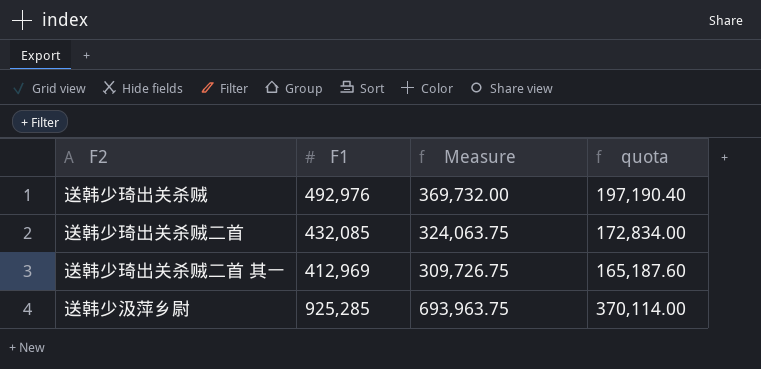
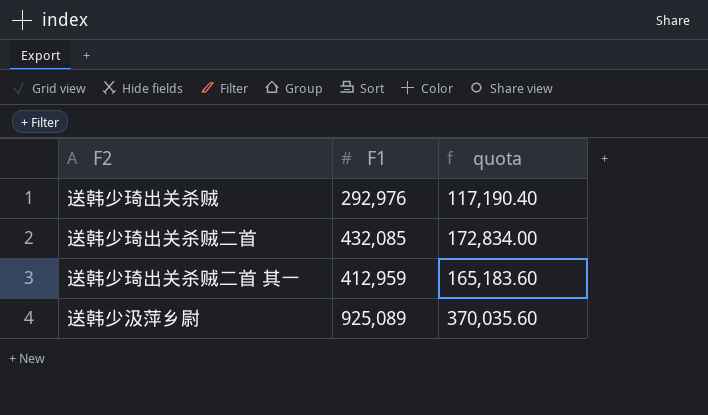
column Measure | formula: [F1] * 0.75 -> none
送韩少琦出关杀贼 | F1: 492,976 -> 292,976
送韩少琦出关杀贼 | quota: 197,190.40 -> 117,190.40
送韩少琦出关杀贼二首 其一 | F1: 412,969 -> 412,959
送韩少琦出关杀贼二首 其一 | quota: 165,187.60 -> 165,183.60
送韩少汲萍乡尉 | F1: 925,285 -> 925,089
送韩少汲萍乡尉 | quota: 370,114.00 -> 370,035.60

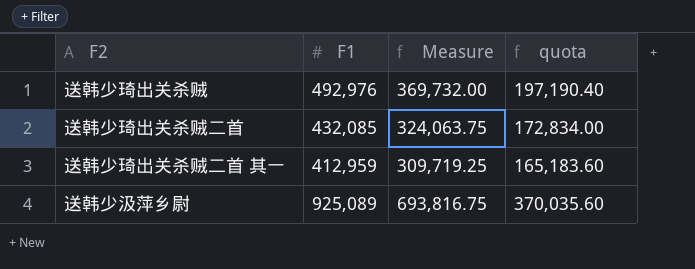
column Measure | formula: none -> [F1] * 0.75
送韩少琦出关杀贼 | F1: 292,976 -> 492,976
送韩少琦出关杀贼 | quota: 117,190.40 -> 197,190.40

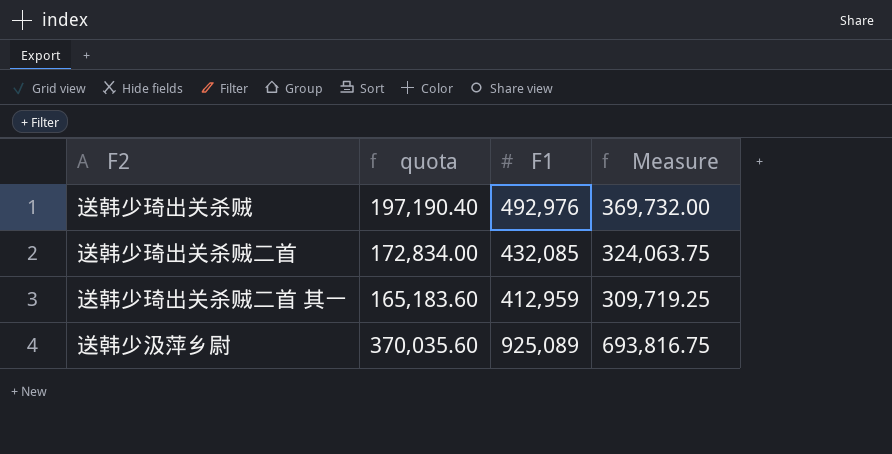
column quota | position: 4 -> 2

